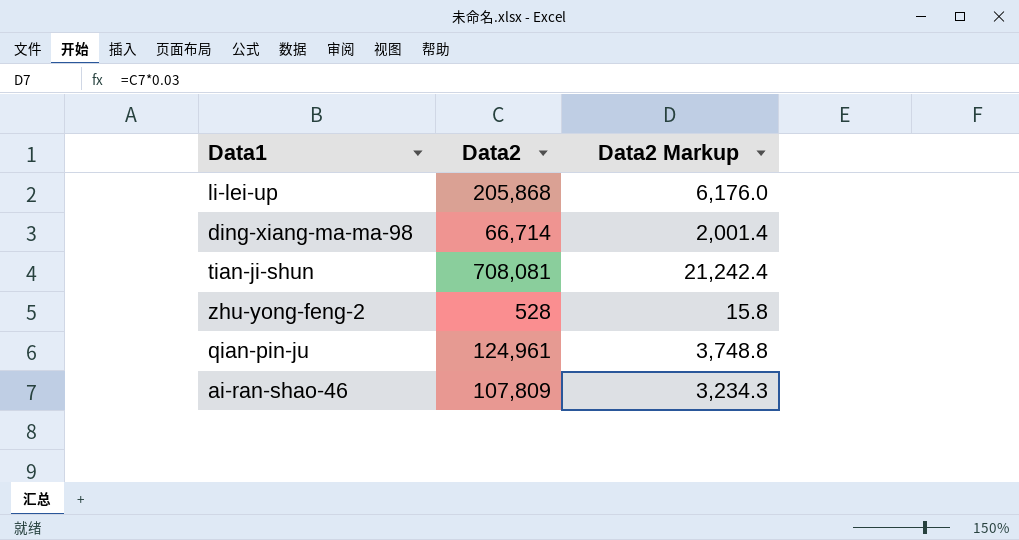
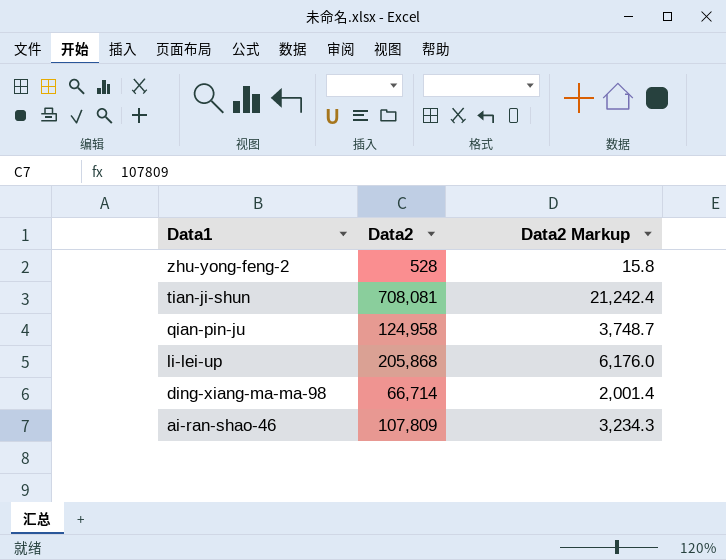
row order: none -> Data1 descending
qian-pin-ju | Data2: 124,961 -> 124,958
qian-pin-ju | Data2 Markup: 3,748.8 -> 3,748.7

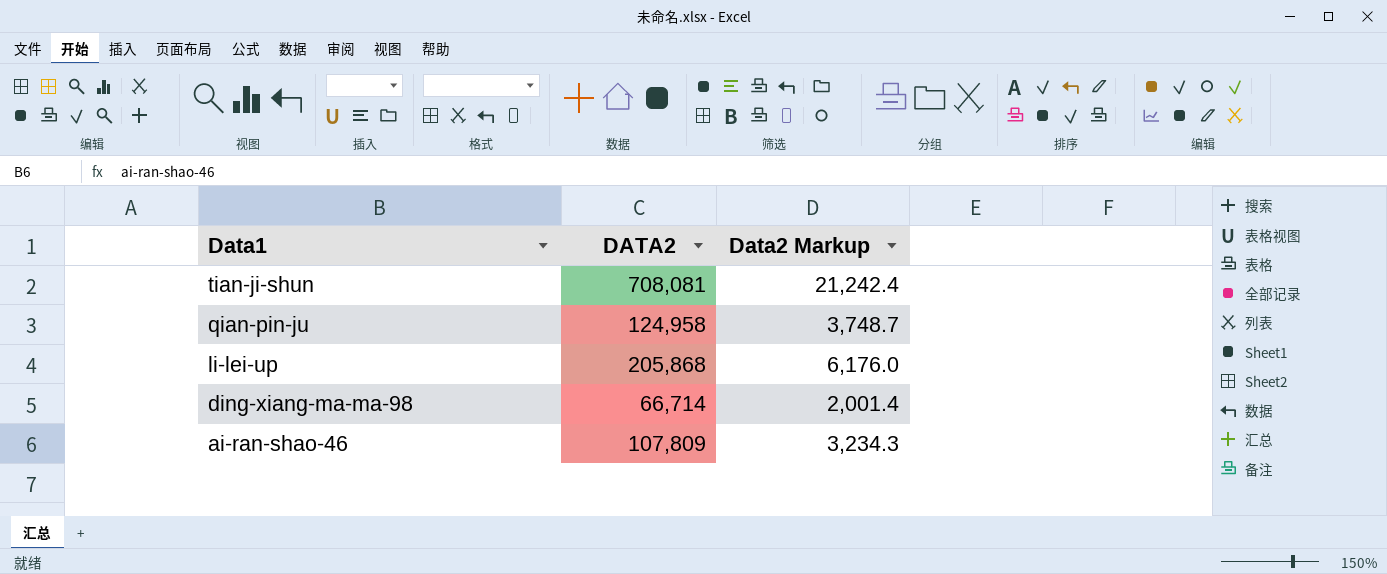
column name: Data2 -> DATA2
row zhu-yong-feng-2: 528 | 15.8 -> none

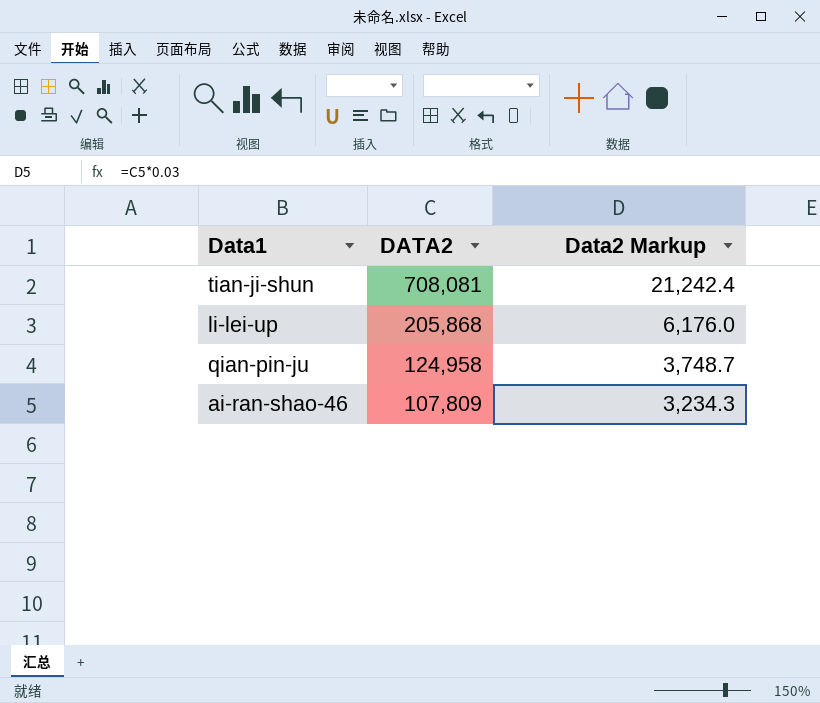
row order: Data1 descending -> DATA2 descending
row ding-xiang-ma-ma-98: 66,714 | 2,001.4 -> none

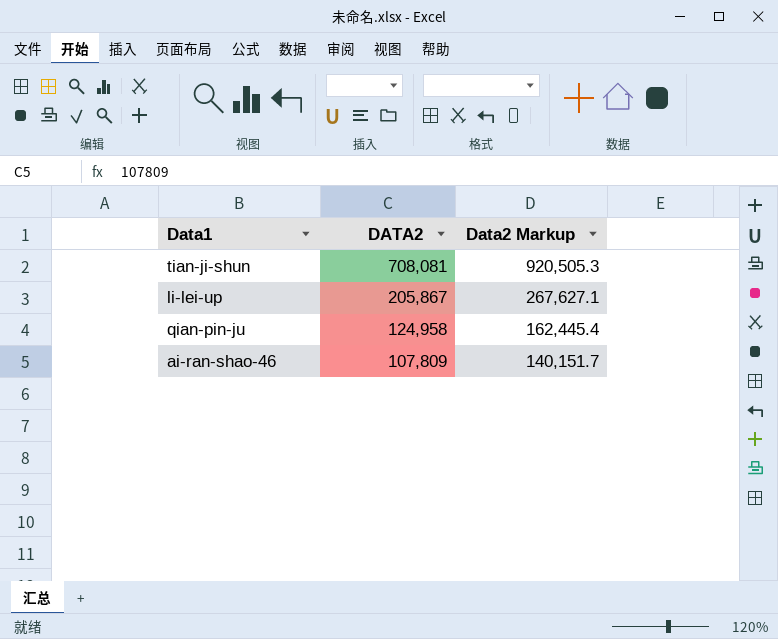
column Data2 Markup | formula: [DATA2] * 0.03 -> [DATA2] * 1.3
li-lei-up | DATA2: 205,868 -> 205,867

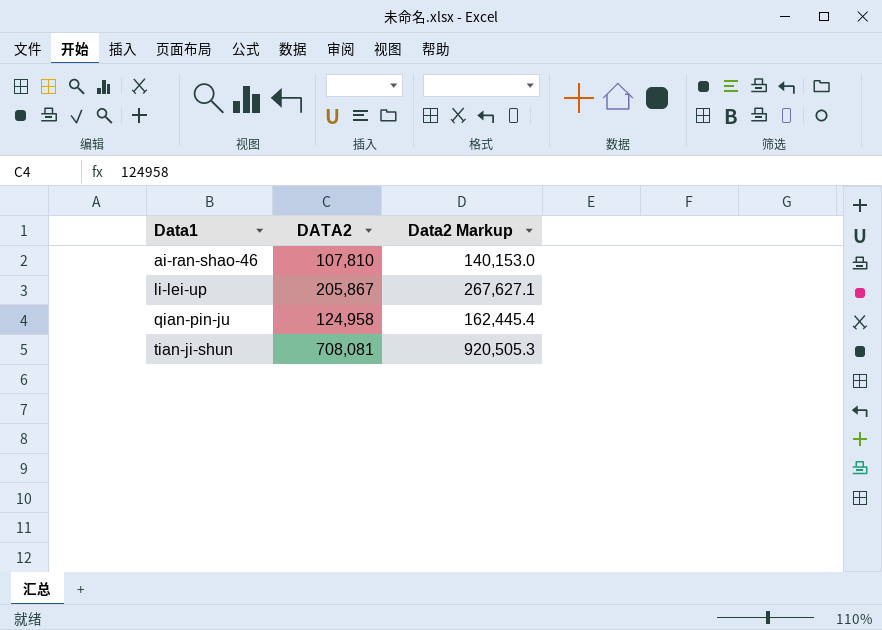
row order: DATA2 descending -> Data1 ascending
ai-ran-shao-46 | DATA2: 107,809 -> 107,810
ai-ran-shao-46 | Data2 Markup: 140,151.7 -> 140,153.0

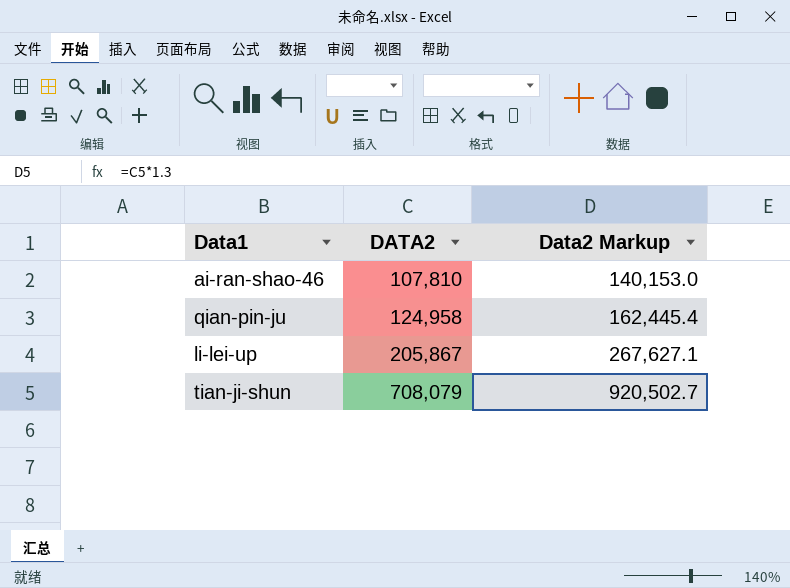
row order: Data1 ascending -> DATA2 ascending
tian-ji-shun | DATA2: 708,081 -> 708,079
tian-ji-shun | Data2 Markup: 920,505.3 -> 920,502.7

